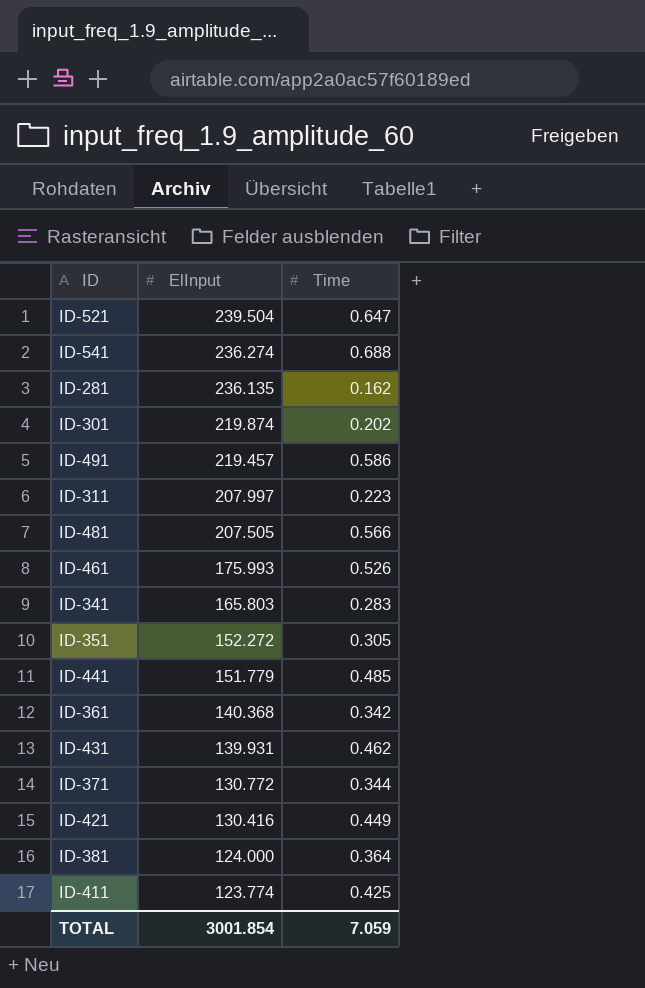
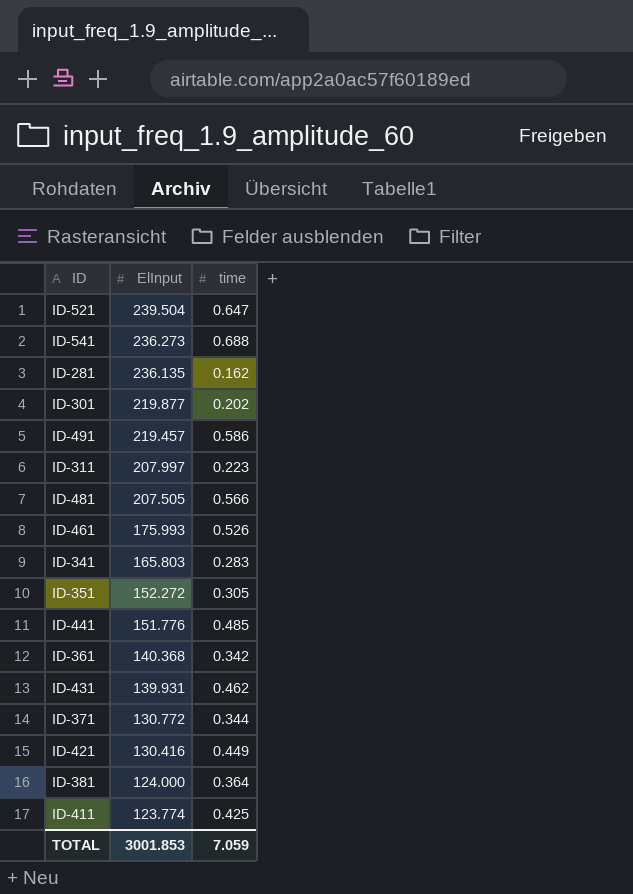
column name: Time -> time
ID-541 | ElInput: 236.274 -> 236.273
ID-301 | ElInput: 219.874 -> 219.877
ID-441 | ElInput: 151.779 -> 151.776
TOTAL | ElInput: 3001.854 -> 3001.853

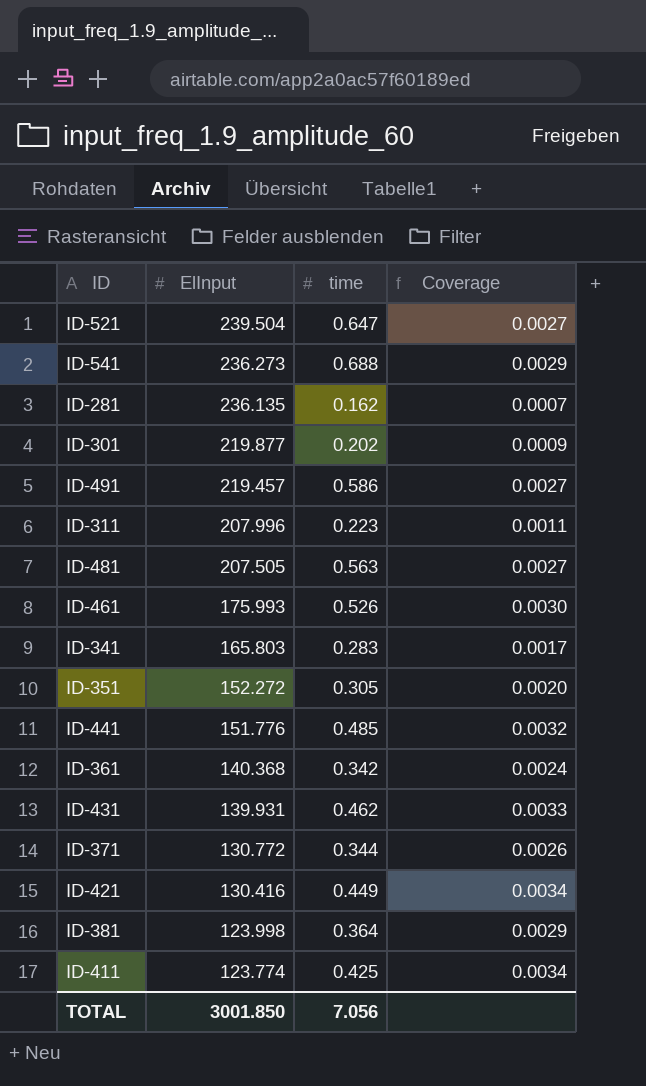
column Coverage | formula: none -> [time] / [ElInput]
ID-311 | ElInput: 207.997 -> 207.996
ID-481 | time: 0.566 -> 0.563
ID-381 | ElInput: 124.000 -> 123.998
TOTAL | ElInput: 3001.853 -> 3001.850
TOTAL | time: 7.059 -> 7.056

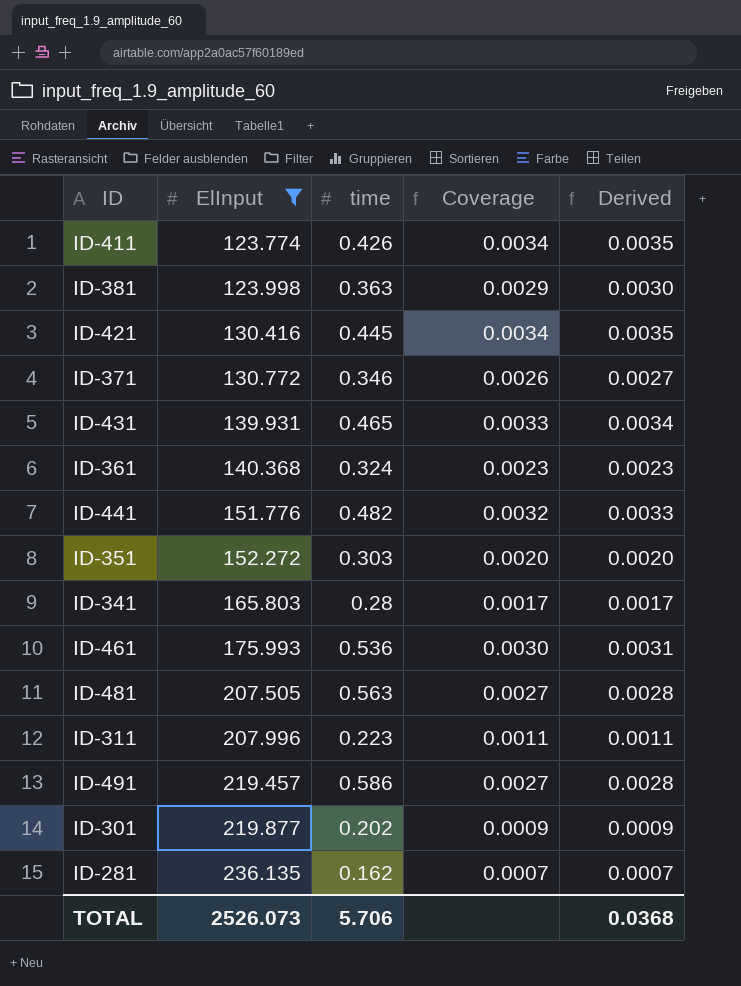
filter: none -> ElInput <= 236.135
row order: ElInput descending -> ElInput ascending
column Derived | formula: none -> [Coverage] * 1.02
ID-411 | time: 0.425 -> 0.426
ID-381 | time: 0.364 -> 0.363
ID-421 | time: 0.449 -> 0.445
ID-371 | time: 0.344 -> 0.346
ID-431 | time: 0.462 -> 0.465
ID-361 | time: 0.342 -> 0.324
ID-361 | Coverage: 0.0024 -> 0.0023
ID-441 | time: 0.485 -> 0.482
ID-351 | time: 0.305 -> 0.303
ID-341 | time: 0.283 -> 0.28
ID-461 | time: 0.526 -> 0.536
TOTAL | ElInput: 3001.850 -> 2526.073
TOTAL | time: 7.056 -> 5.706

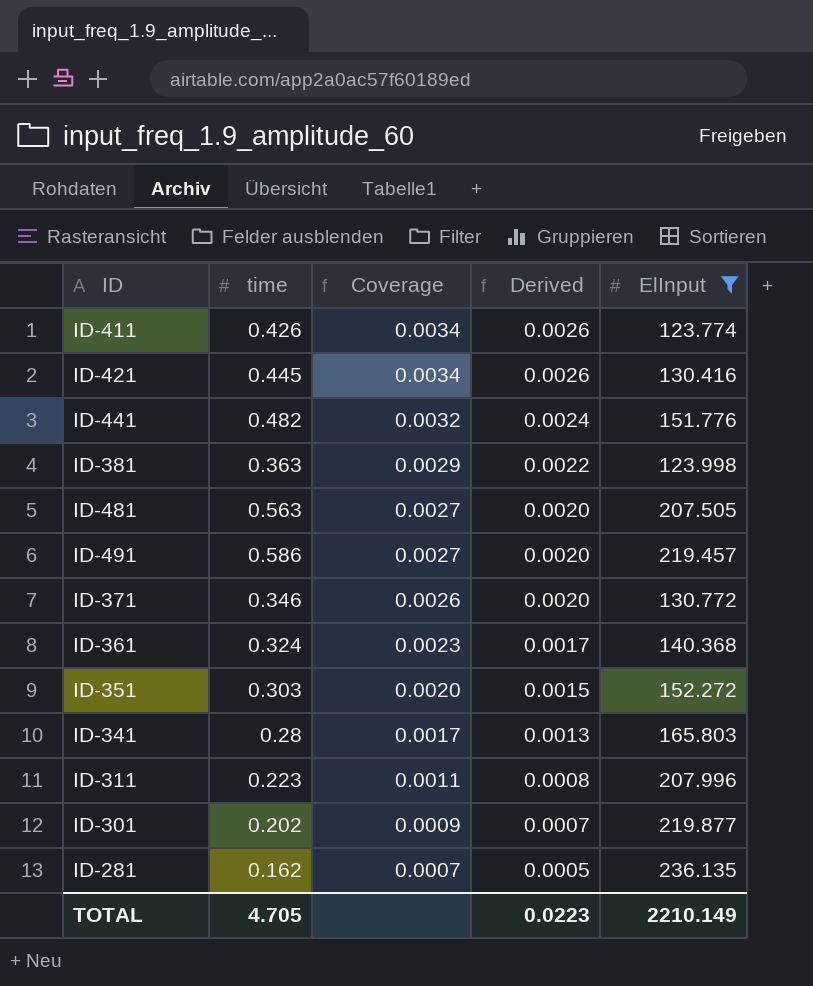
row order: ElInput ascending -> Coverage descending
column Derived | formula: [Coverage] * 1.02 -> [Coverage] * 0.75
column ElInput | position: 2 -> 5
row ID-431: 139.931 | 0.465 | 0.0033 | 0.0034 -> none
row ID-461: 175.993 | 0.536 | 0.0030 | 0.0031 -> none
TOTAL | time: 5.706 -> 4.705
TOTAL | Derived: 0.0368 -> 0.0223
TOTAL | ElInput: 2526.073 -> 2210.149

